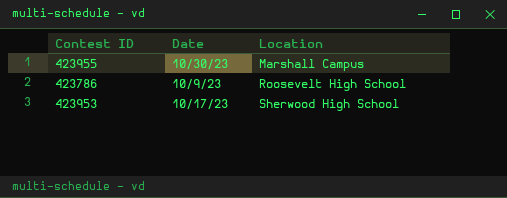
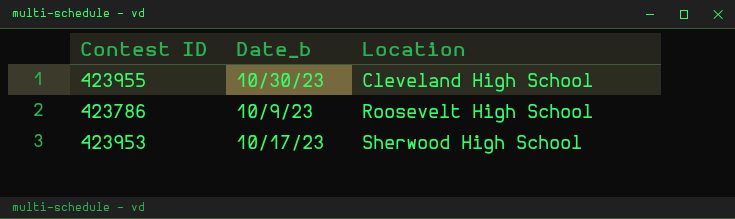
column name: Date -> Date_b
423955 | Location: Marshall Campus -> Cleveland High School

